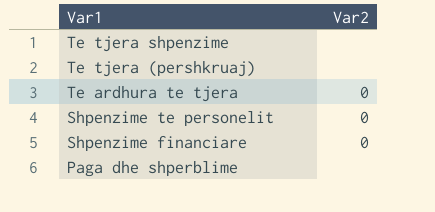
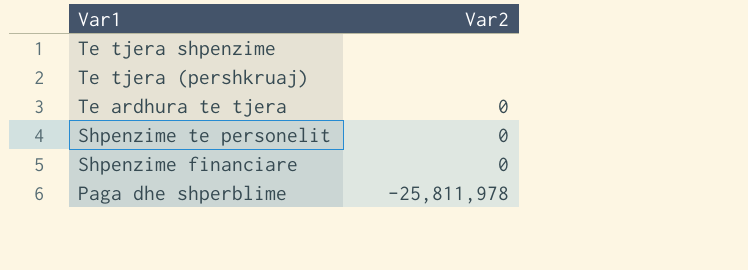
Paga dhe shperblime | Var2: none -> -25,811,978

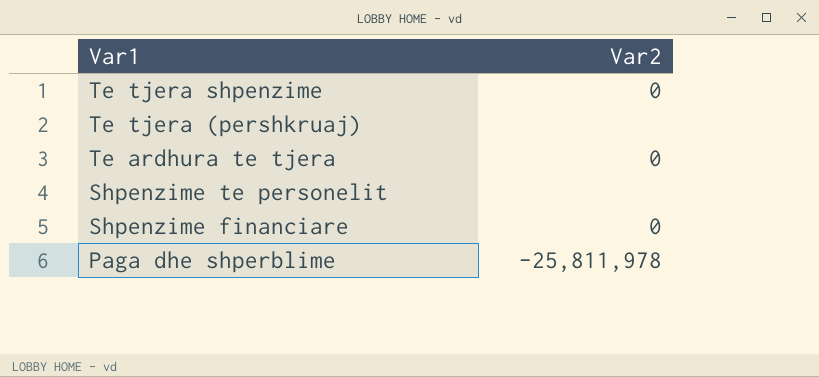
Te tjera shpenzime | Var2: none -> 0
Shpenzime te personelit | Var2: 0 -> none

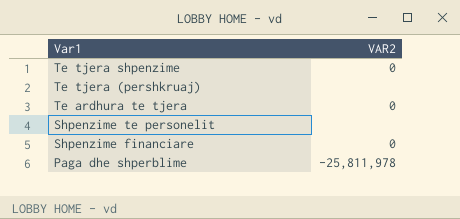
column name: Var2 -> VAR2

